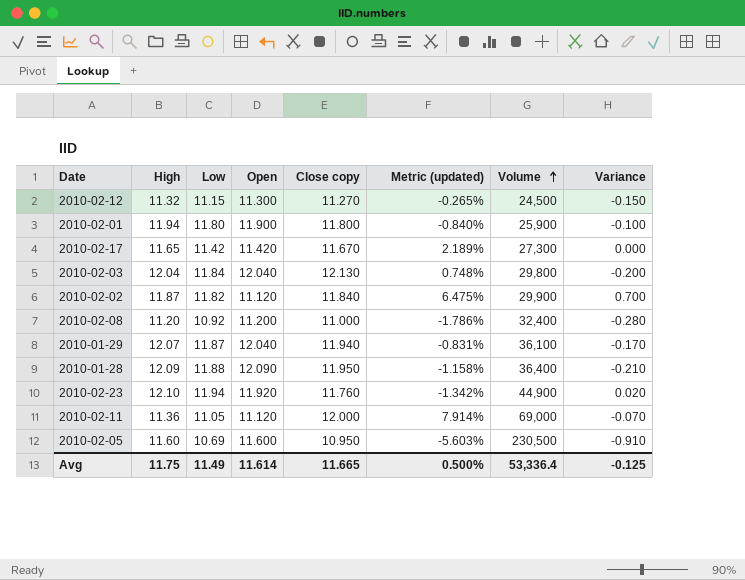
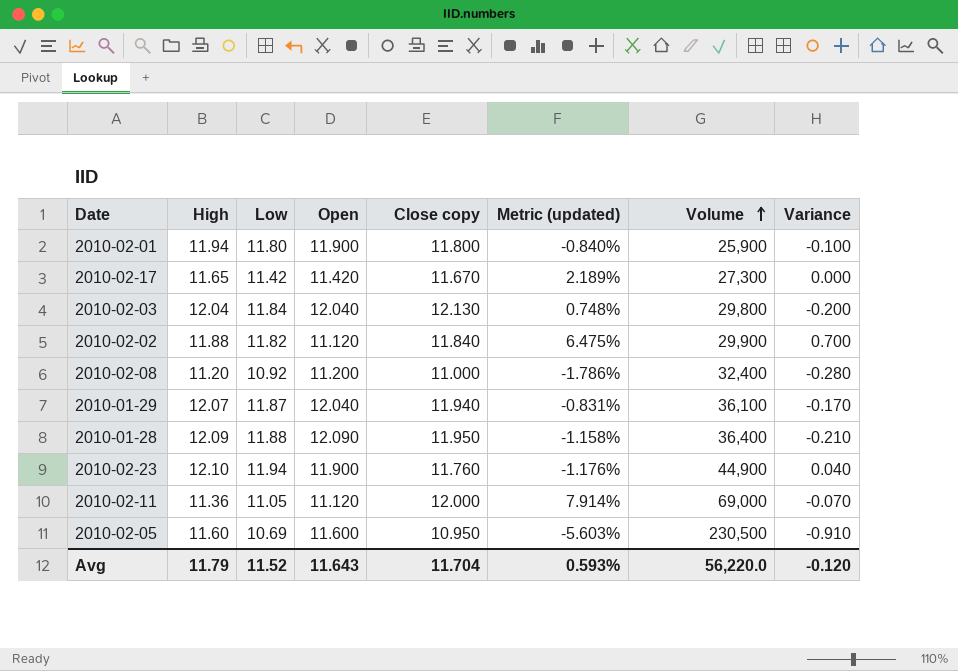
row 2010-02-12: 11.32 | 11.15 | 11.300 | 11.270 | -0.265% | 24,500 | -0.150 -> none
2010-02-02 | High: 11.87 -> 11.88
2010-02-23 | Open: 11.920 -> 11.900
2010-02-23 | Metric (updated): -1.342% -> -1.176%
2010-02-23 | Variance: 0.020 -> 0.040
Avg | High: 11.75 -> 11.79
Avg | Low: 11.49 -> 11.52
Avg | Open: 11.614 -> 11.643
Avg | Close copy: 11.665 -> 11.704
Avg | Metric (updated): 0.500% -> 0.593%
Avg | Volume: 53,336.4 -> 56,220.0
Avg | Variance: -0.125 -> -0.120

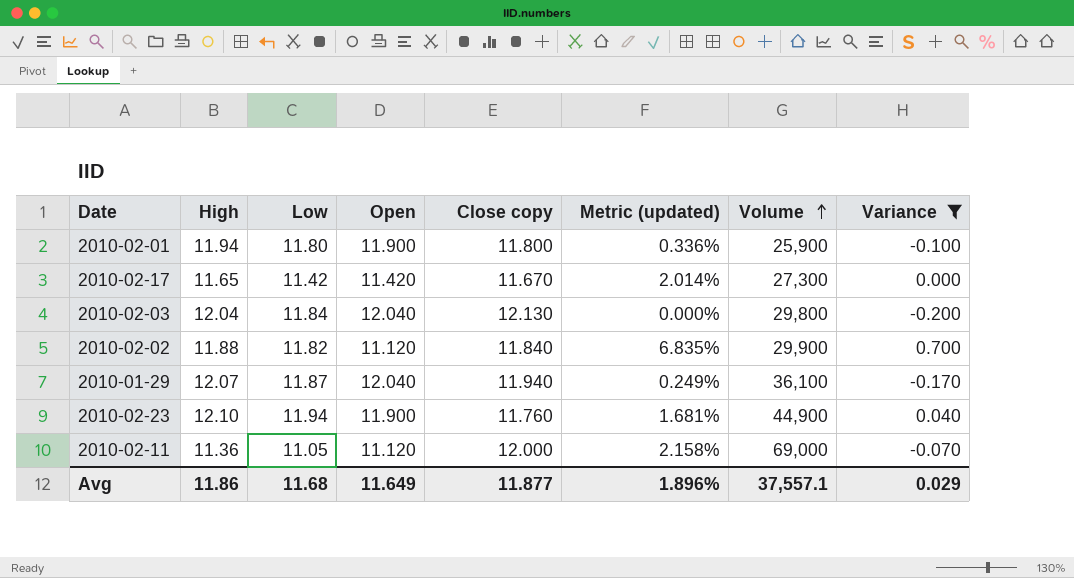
filter: none -> Variance >= -0.200
column Metric (updated) | formula: ([Close copy] - [Open]) / [Open] -> ([High] - [Open]) / [Open]
Avg | High: 11.79 -> 11.86
Avg | Low: 11.52 -> 11.68
Avg | Open: 11.643 -> 11.649
Avg | Close copy: 11.704 -> 11.877
Avg | Metric (updated): 0.593% -> 1.896%
Avg | Volume: 56,220.0 -> 37,557.1
Avg | Variance: -0.120 -> 0.029

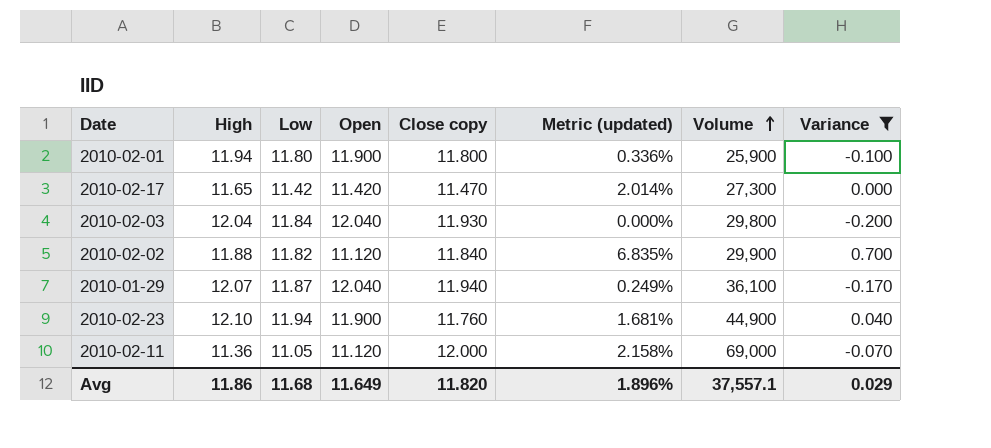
2010-02-17 | Close copy: 11.670 -> 11.470
2010-02-03 | Close copy: 12.130 -> 11.930
Avg | Close copy: 11.877 -> 11.820

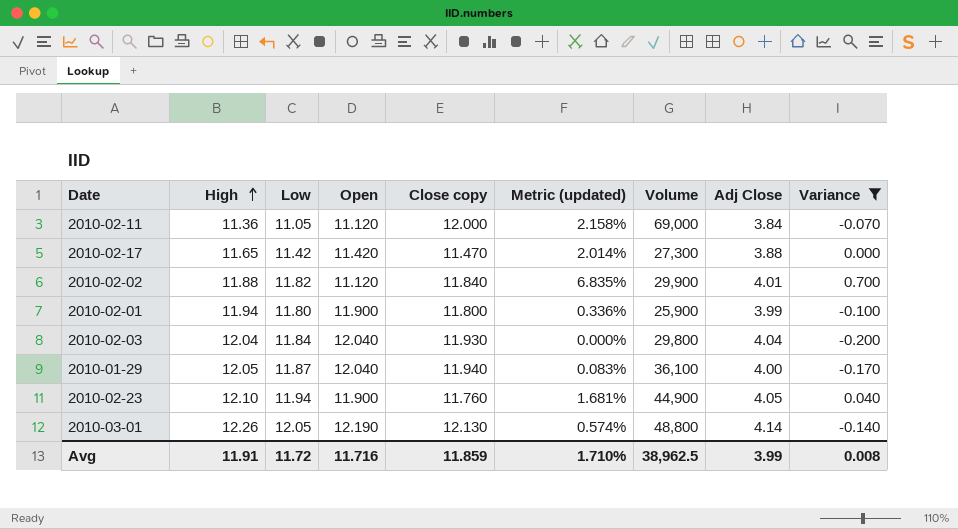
row order: Volume ascending -> High ascending
column Adj Close | position: none -> 8
2010-01-29 | High: 12.07 -> 12.05
2010-01-29 | Metric (updated): 0.249% -> 0.083%
row 2010-03-01: none -> 12.26 | 12.05 | 12.190 | 12.130 | 0.574% | 48,800 | 4.14 | -0.140
Avg | High: 11.86 -> 11.91
Avg | Low: 11.68 -> 11.72
Avg | Open: 11.649 -> 11.716
Avg | Close copy: 11.820 -> 11.859
Avg | Metric (updated): 1.896% -> 1.710%
Avg | Volume: 37,557.1 -> 38,962.5
Avg | Variance: 0.029 -> 0.008

